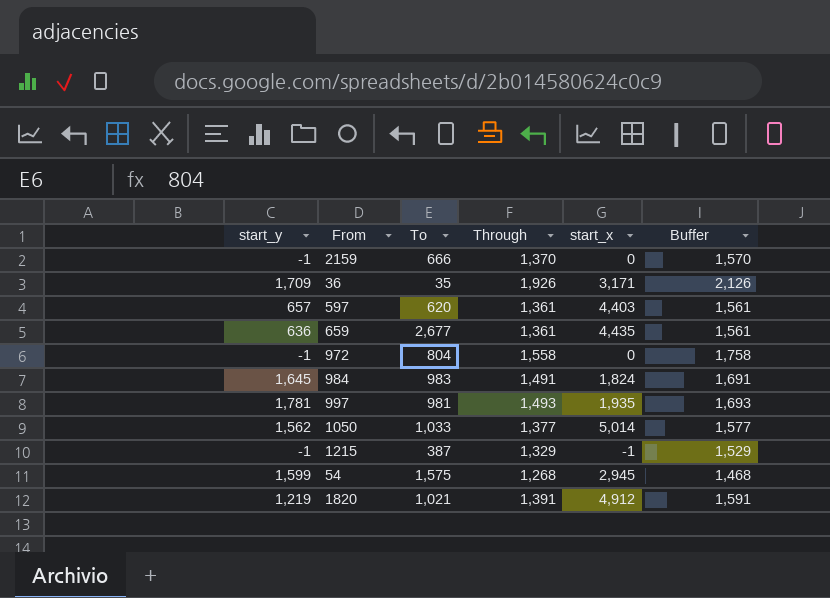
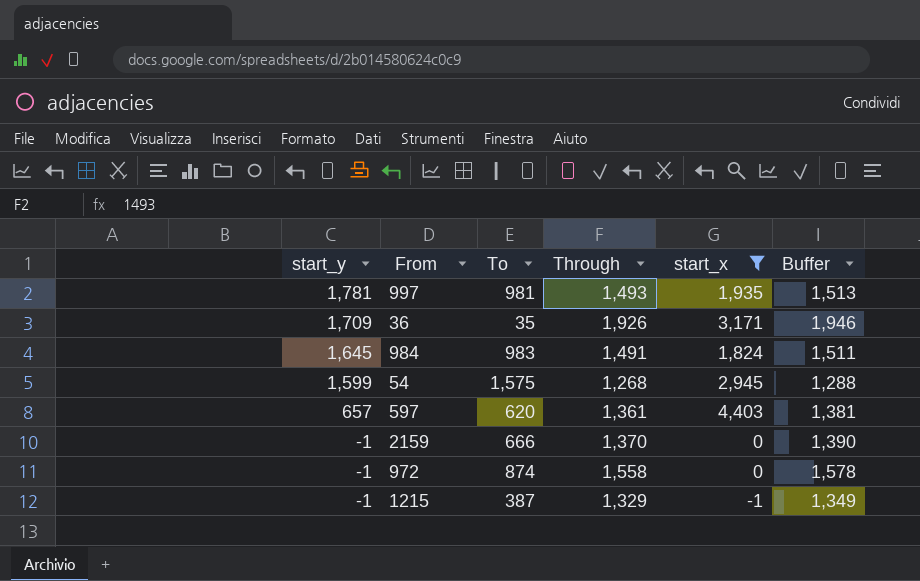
filter: none -> start_x <= 4,403
row order: none -> start_y descending
column Buffer | formula: [Through] + 200 -> [Through] + 20
972 | To: 804 -> 874

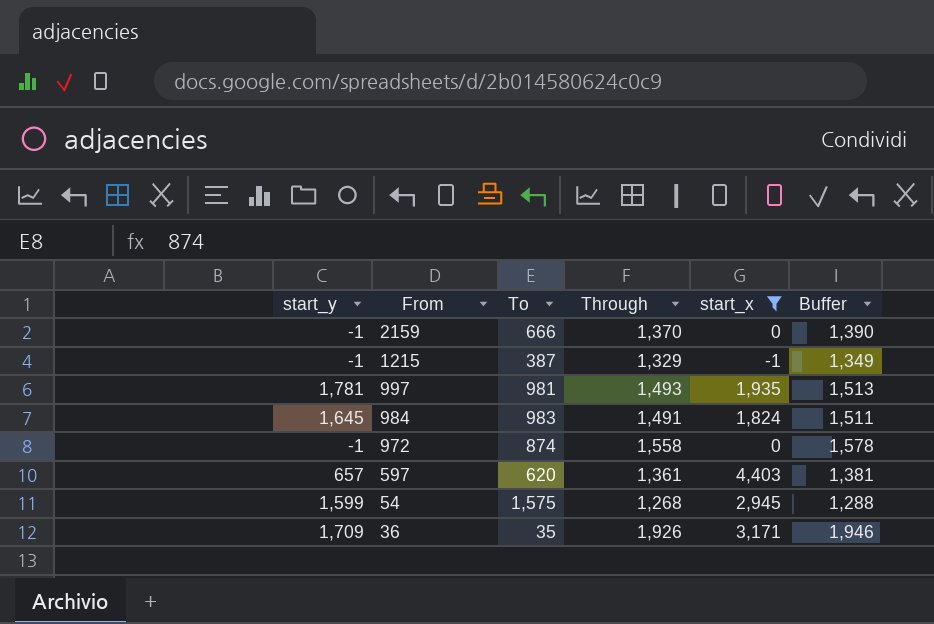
row order: start_y descending -> From descending

